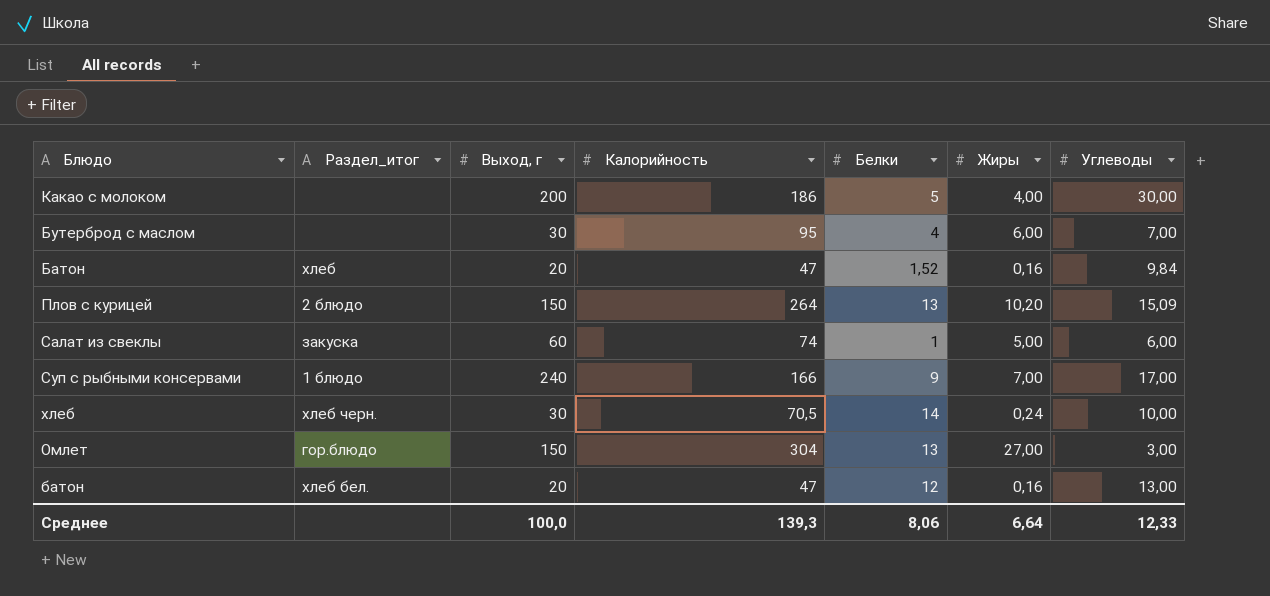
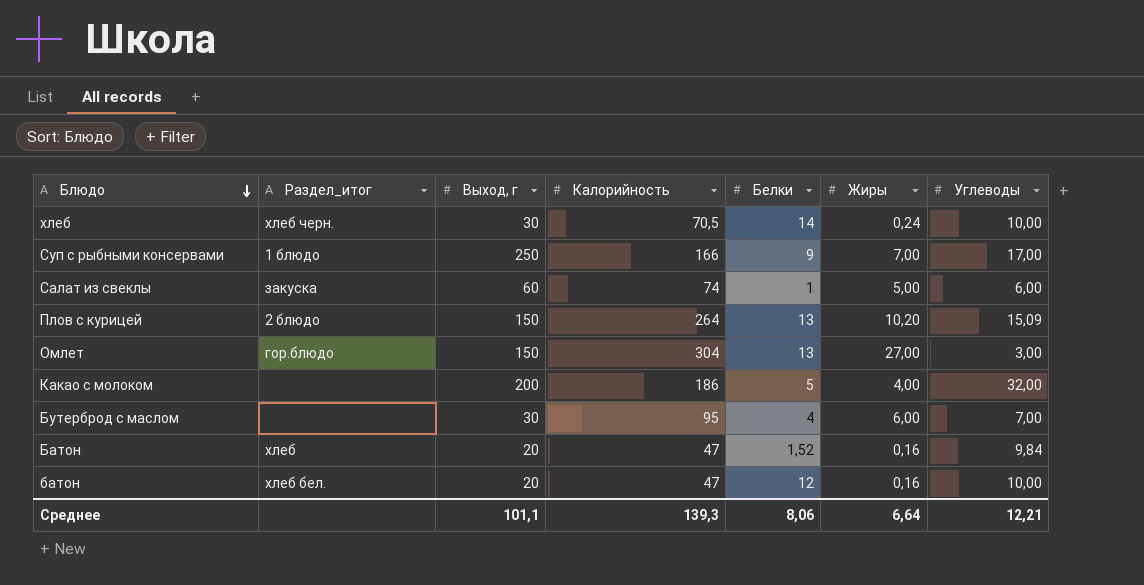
row order: none -> Блюдо descending
Суп с рыбными консервами | Выход, г: 240 -> 250
Какао с молоком | Углеводы: 30,00 -> 32,00
батон | Углеводы: 13,00 -> 10,00
Среднее | Выход, г: 100,0 -> 101,1
Среднее | Углеводы: 12,33 -> 12,21

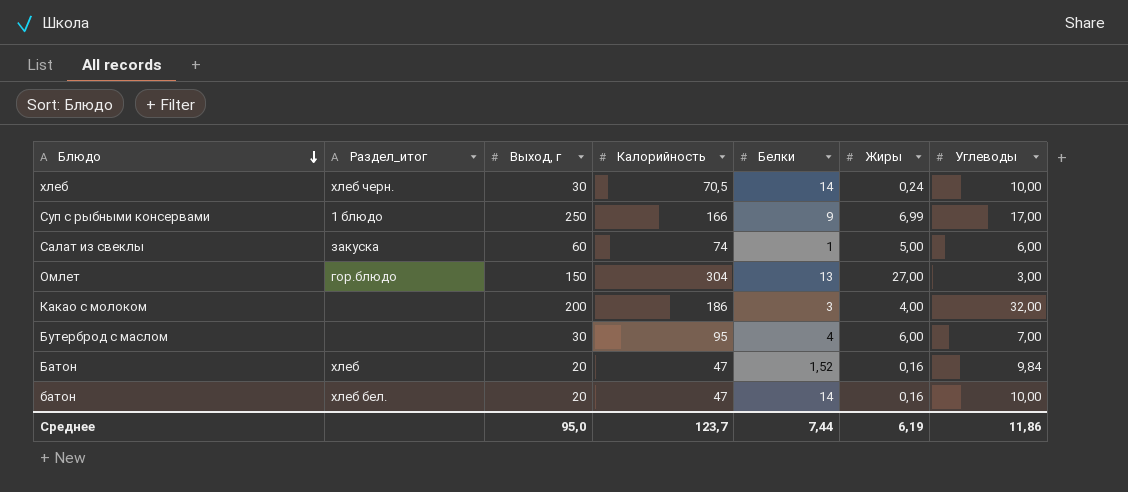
row Плов с курицей: 2 блюдо | 150 | 264 | 13 | 10,20 | 15,09 -> none
Суп с рыбными консервами | Жиры: 7,00 -> 6,99
Какао с молоком | Белки: 5 -> 3
батон | Белки: 12 -> 14
Среднее | Выход, г: 101,1 -> 95,0
Среднее | Калорийность: 139,3 -> 123,7
Среднее | Белки: 8,06 -> 7,44
Среднее | Жиры: 6,64 -> 6,19
Среднее | Углеводы: 12,21 -> 11,86

